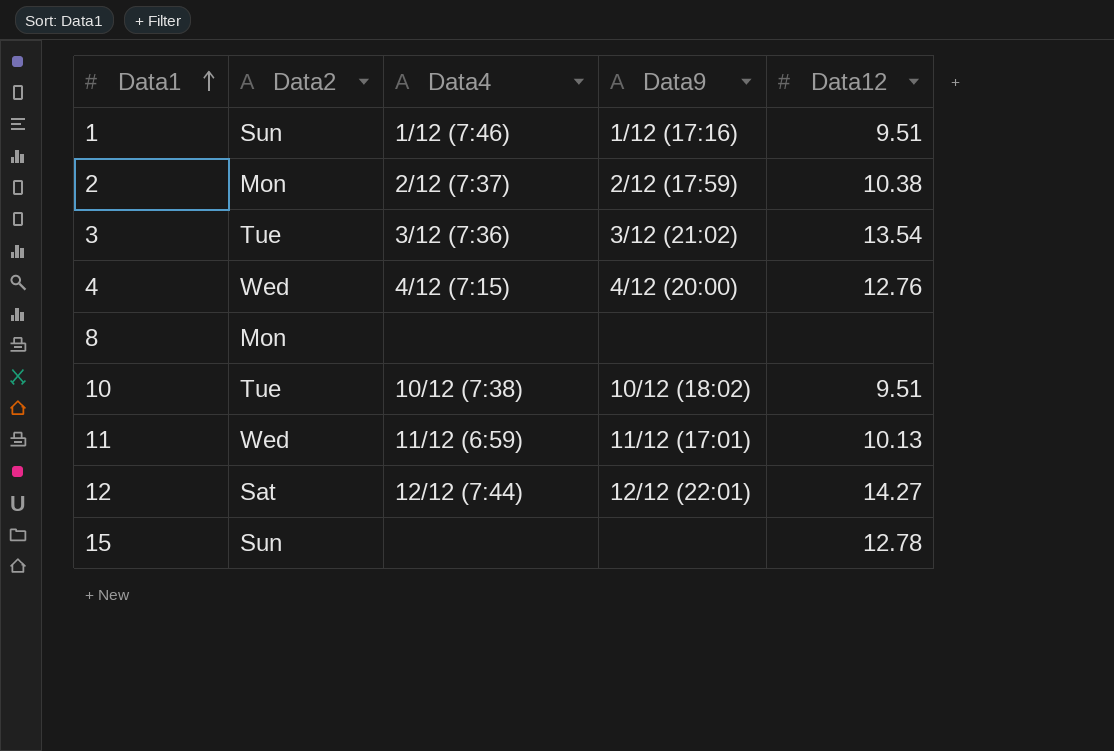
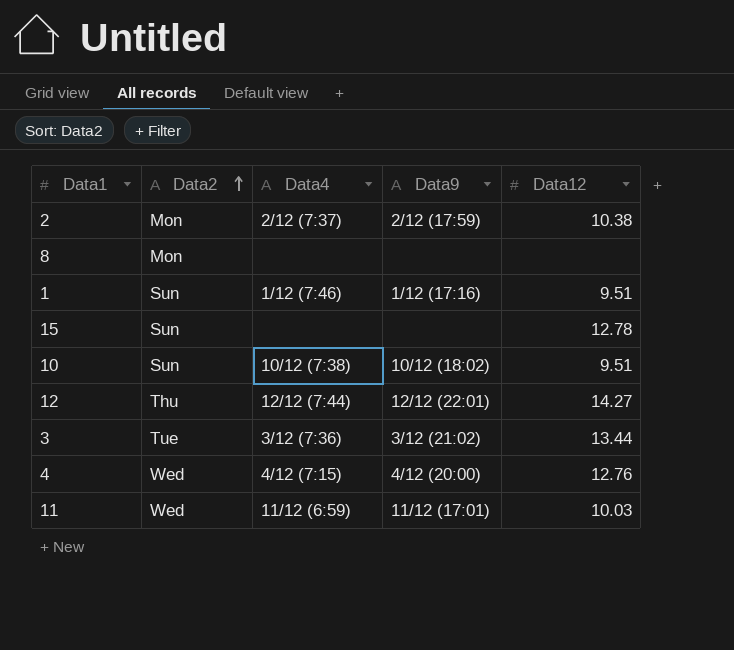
row order: Data1 ascending -> Data2 ascending
10 | Data2: Tue -> Sun
12 | Data2: Sat -> Thu
3 | Data12: 13.54 -> 13.44
11 | Data12: 10.13 -> 10.03

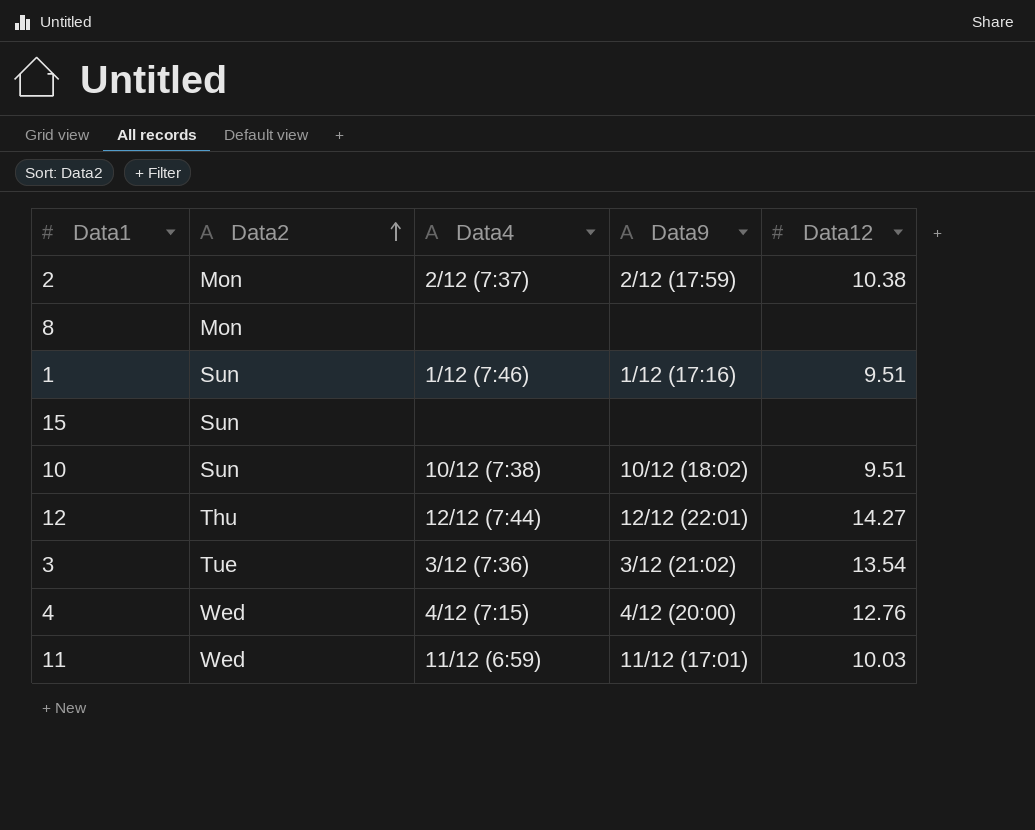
15 | Data12: 12.78 -> none
3 | Data12: 13.44 -> 13.54

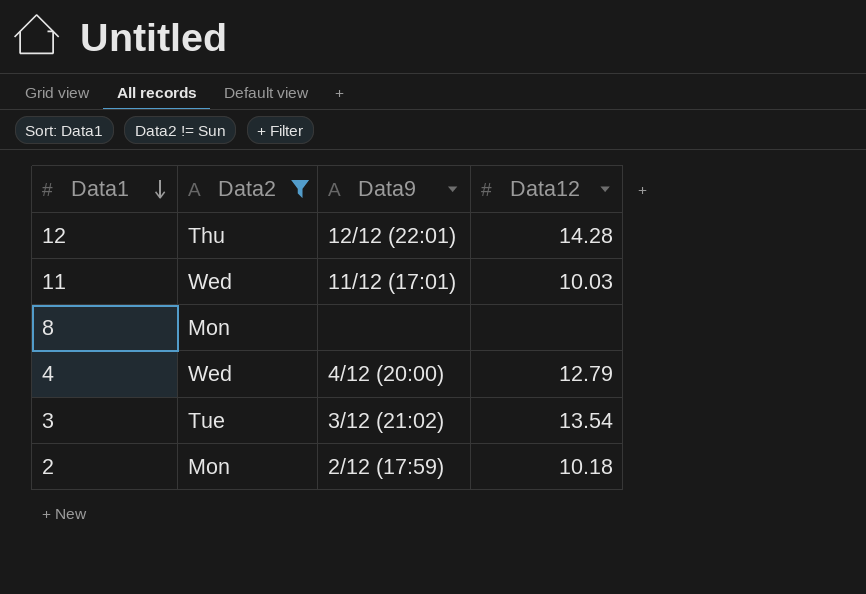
filter: none -> Data2 != Sun
row order: Data2 ascending -> Data1 descending
column Data4 | position: 3 -> none
12 | Data12: 14.27 -> 14.28
4 | Data12: 12.76 -> 12.79
2 | Data12: 10.38 -> 10.18

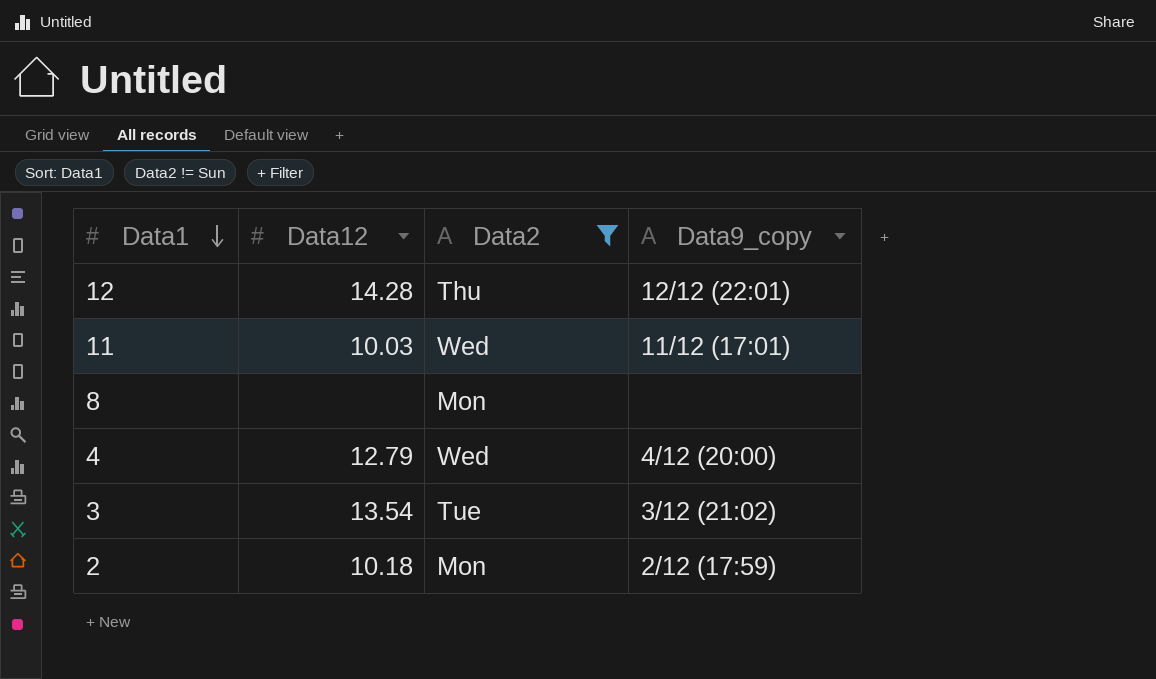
column Data12 | position: 4 -> 2
column name: Data9 -> Data9_copy

